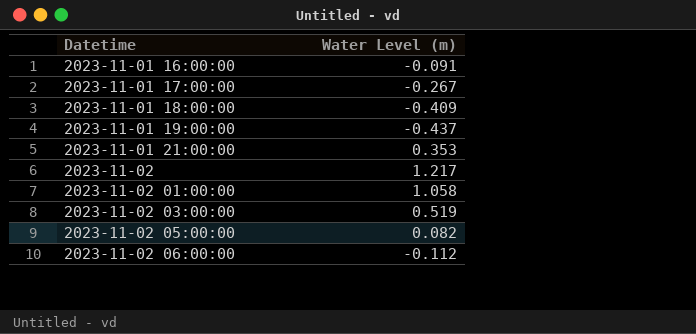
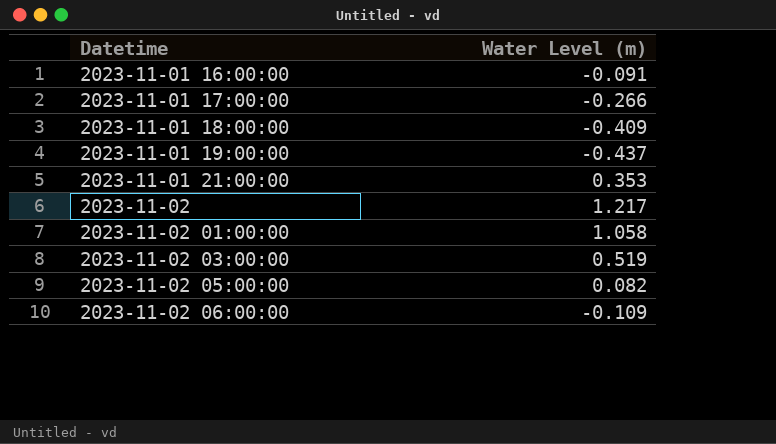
2023-11-01 17:00:00 | Water Level (m): -0.267 -> -0.266
2023-11-02 06:00:00 | Water Level (m): -0.112 -> -0.109

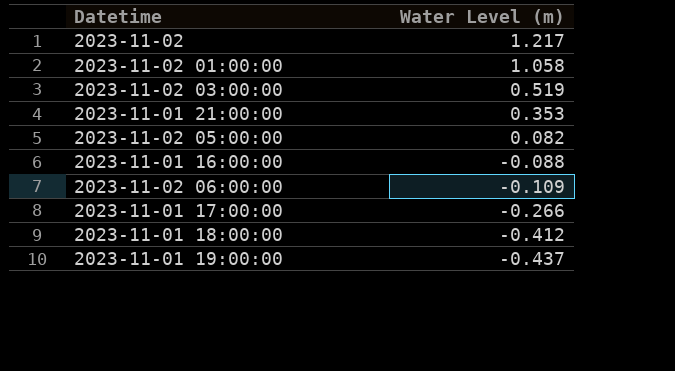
row order: Datetime ascending -> Water Level (m) descending
2023-11-01 16:00:00 | Water Level (m): -0.091 -> -0.088
2023-11-01 18:00:00 | Water Level (m): -0.409 -> -0.412

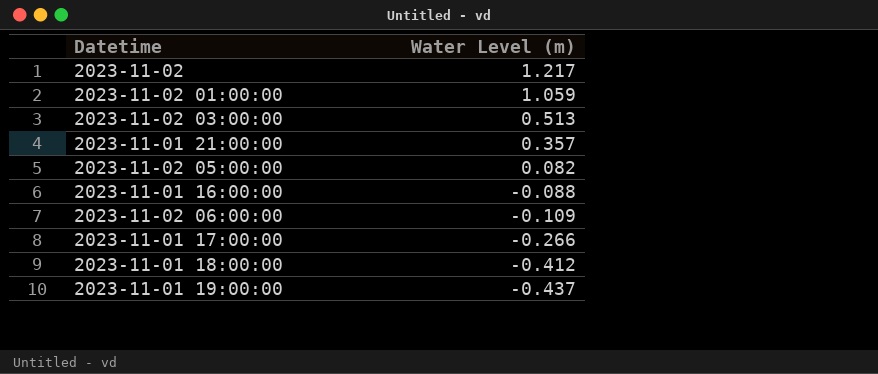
2023-11-02 01:00:00 | Water Level (m): 1.058 -> 1.059
2023-11-02 03:00:00 | Water Level (m): 0.519 -> 0.513
2023-11-01 21:00:00 | Water Level (m): 0.353 -> 0.357

